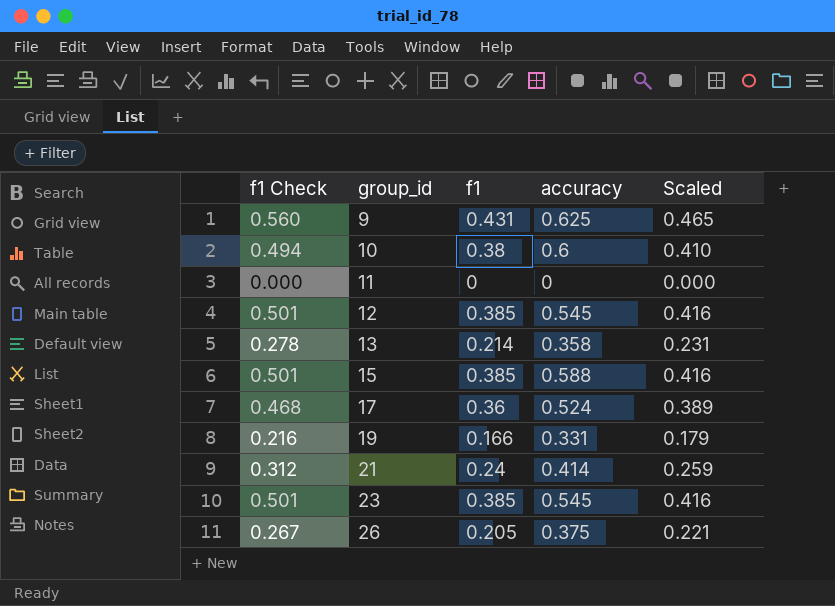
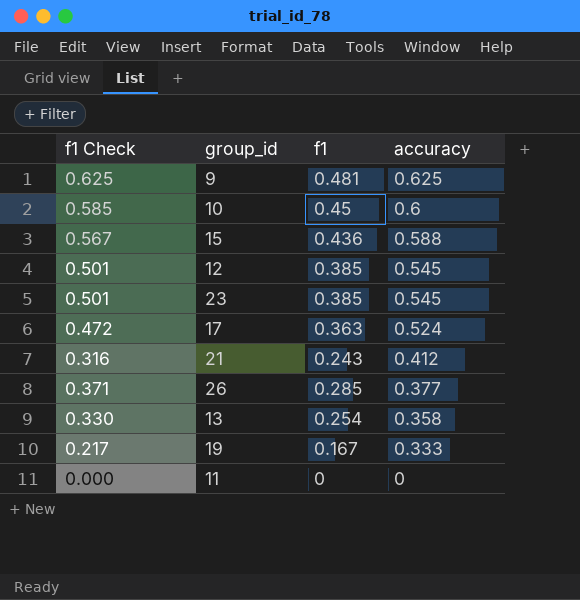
row order: group_id ascending -> accuracy descending
column Scaled | formula: [f1] * 1.08 -> none
9 | f1 Check: 0.560 -> 0.625
9 | f1: 0.431 -> 0.481
10 | f1 Check: 0.494 -> 0.585
10 | f1: 0.38 -> 0.45
15 | f1 Check: 0.501 -> 0.567
15 | f1: 0.385 -> 0.436
17 | f1 Check: 0.468 -> 0.472
17 | f1: 0.36 -> 0.363
21 | f1 Check: 0.312 -> 0.316
21 | f1: 0.24 -> 0.243
21 | accuracy: 0.414 -> 0.412
26 | f1 Check: 0.267 -> 0.371
26 | f1: 0.205 -> 0.285
26 | accuracy: 0.375 -> 0.377
13 | f1 Check: 0.278 -> 0.330
13 | f1: 0.214 -> 0.254
19 | f1 Check: 0.216 -> 0.217
19 | f1: 0.166 -> 0.167
19 | accuracy: 0.331 -> 0.333

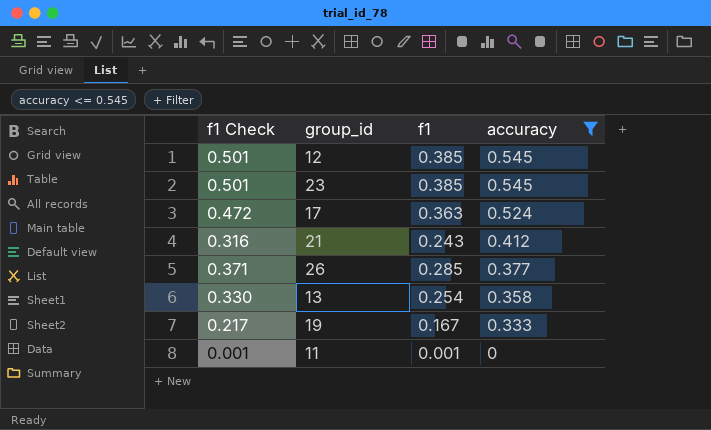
filter: none -> accuracy <= 0.545
11 | f1 Check: 0.000 -> 0.001
11 | f1: 0 -> 0.001

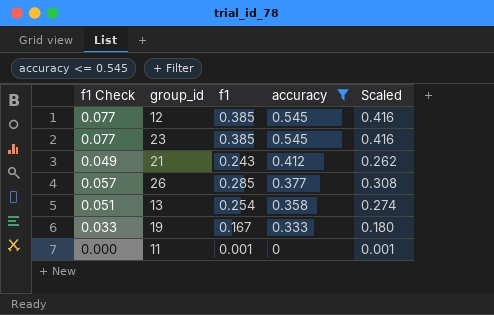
column f1 Check | formula: [f1] * 1.3 -> [f1] * 0.2
column Scaled | formula: none -> [f1] * 1.08
row 17: 0.472 | 0.363 | 0.524 -> none

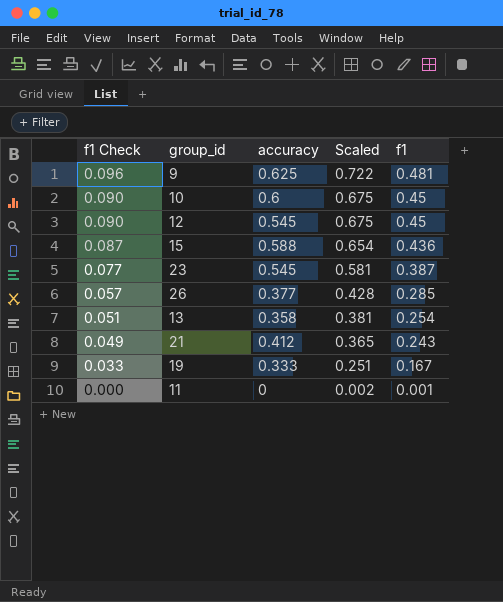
filter: accuracy <= 0.545 -> none
row order: accuracy descending -> f1 Check descending
column Scaled | formula: [f1] * 1.08 -> [f1] * 1.5
column f1 | position: 3 -> 5
12 | f1 Check: 0.077 -> 0.090
12 | f1: 0.385 -> 0.45
23 | f1: 0.385 -> 0.387

